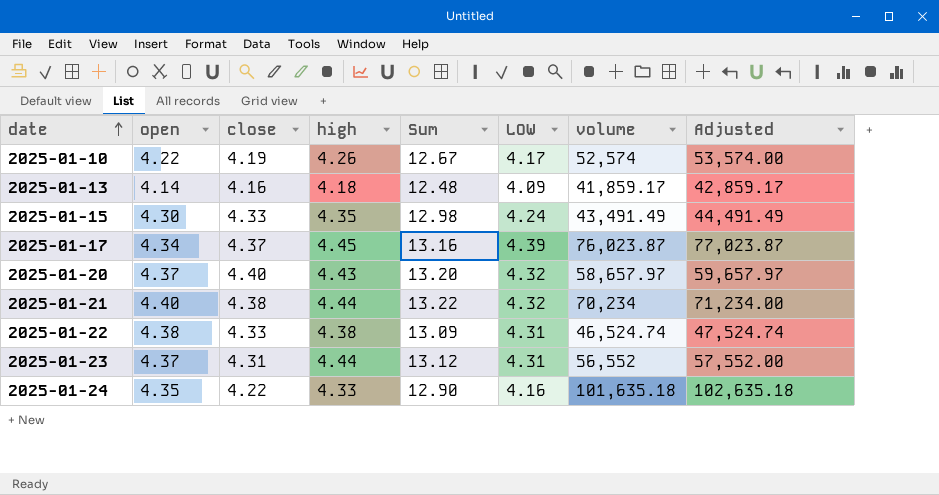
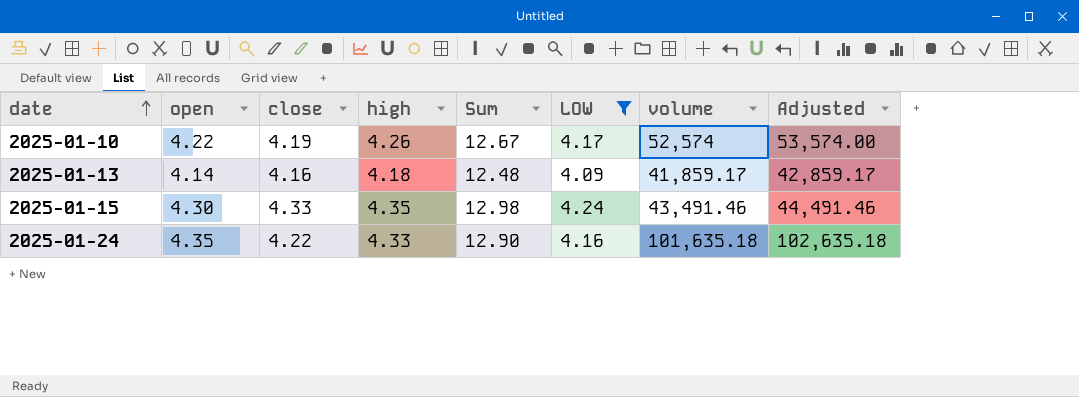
filter: none -> LOW <= 4.24
2025-01-15 | volume: 43,491.49 -> 43,491.46
2025-01-15 | Adjusted: 44,491.49 -> 44,491.46

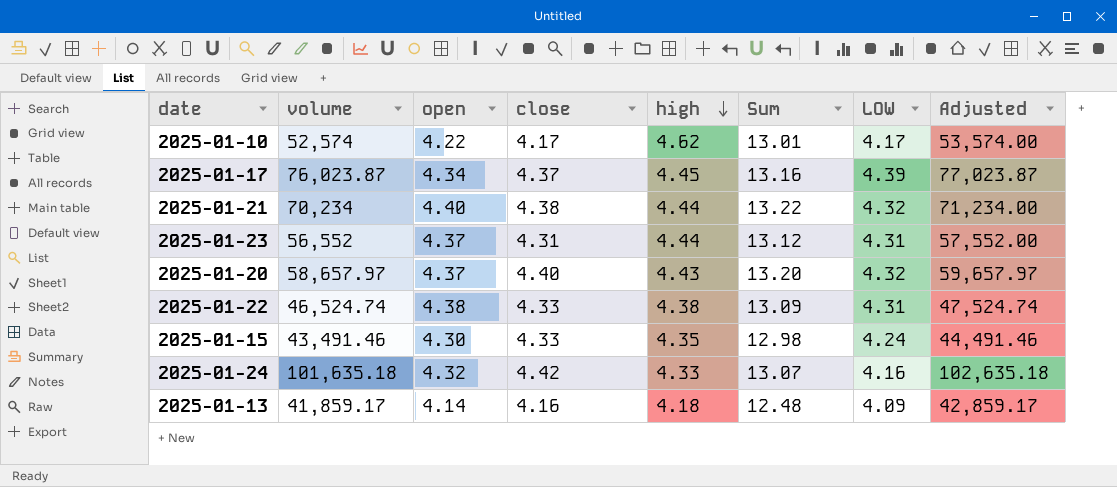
filter: LOW <= 4.24 -> none
row order: date ascending -> high descending
column volume | position: 7 -> 2
2025-01-10 | close: 4.19 -> 4.17
2025-01-10 | high: 4.26 -> 4.62
2025-01-10 | Sum: 12.67 -> 13.01
2025-01-24 | open: 4.35 -> 4.32
2025-01-24 | close: 4.22 -> 4.42
2025-01-24 | Sum: 12.90 -> 13.07

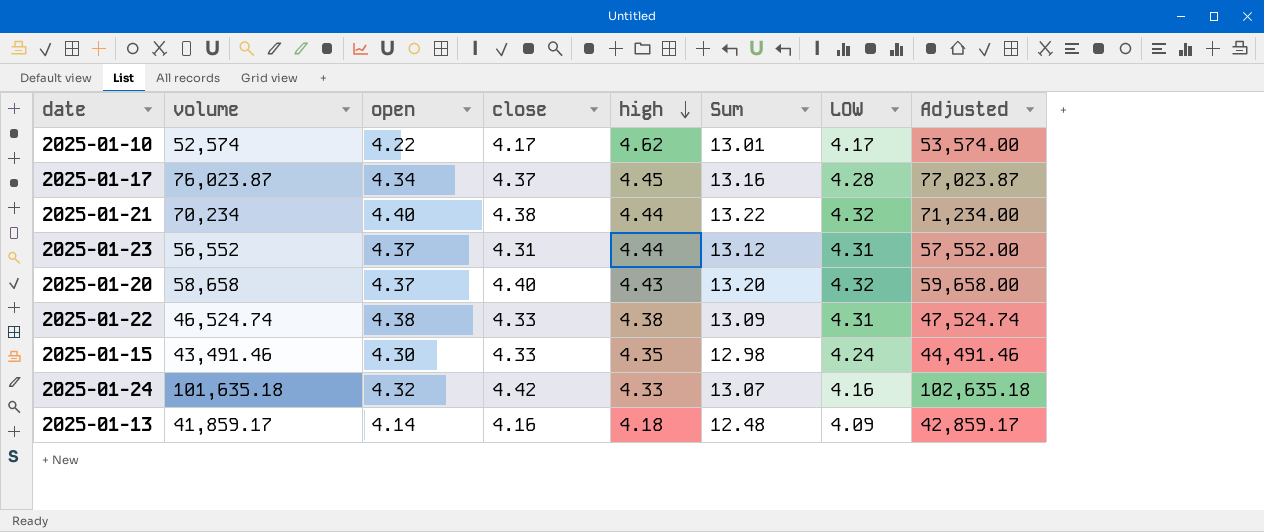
2025-01-17 | LOW: 4.39 -> 4.28
2025-01-20 | volume: 58,657.97 -> 58,658
2025-01-20 | Adjusted: 59,657.97 -> 59,658.00

